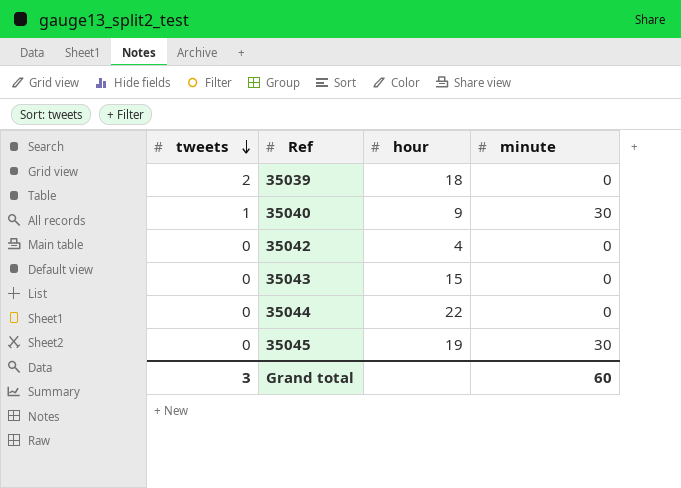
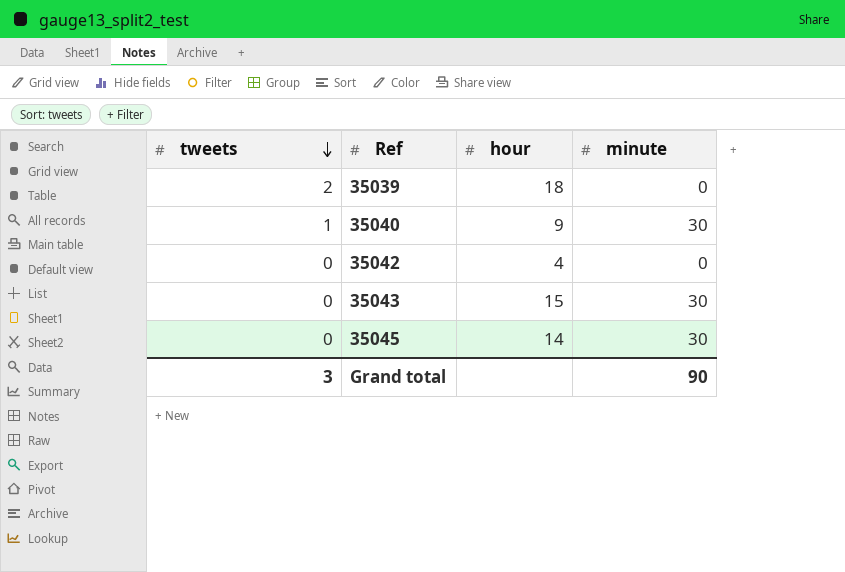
row 35044: 0 | 22 | 0 -> none
35043 | minute: 0 -> 30
35045 | hour: 19 -> 14
Grand total | minute: 60 -> 90

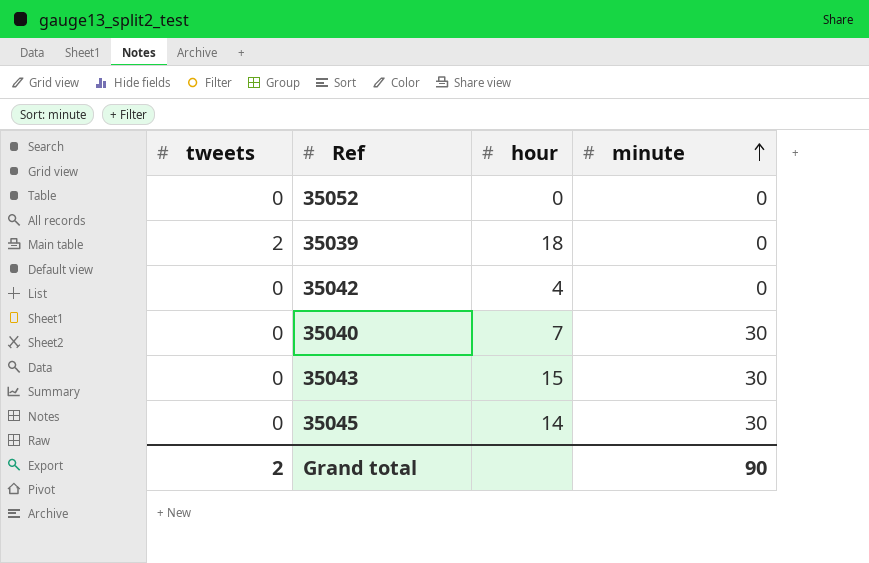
row order: tweets descending -> minute ascending
row 35052: none -> 0 | 0 | 0
35040 | tweets: 1 -> 0
35040 | hour: 9 -> 7
Grand total | tweets: 3 -> 2

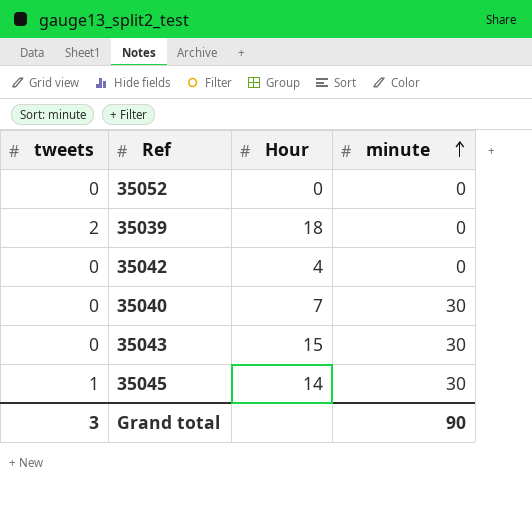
column name: hour -> Hour
35045 | tweets: 0 -> 1
Grand total | tweets: 2 -> 3

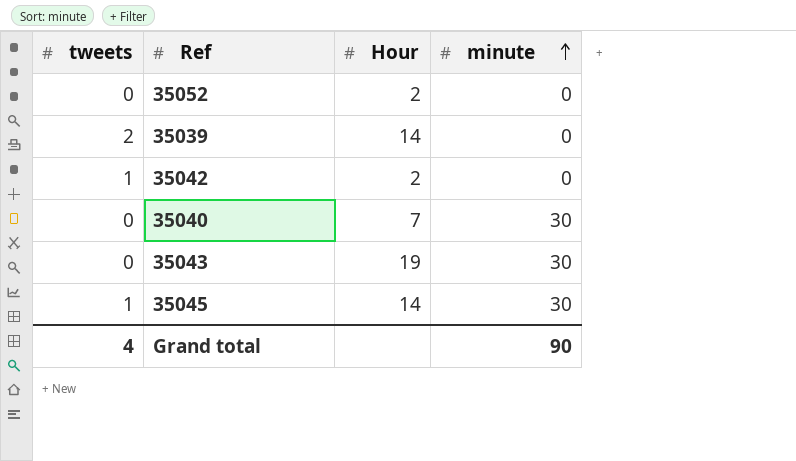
35052 | Hour: 0 -> 2
35039 | Hour: 18 -> 14
35042 | tweets: 0 -> 1
35042 | Hour: 4 -> 2
35043 | Hour: 15 -> 19
Grand total | tweets: 3 -> 4

